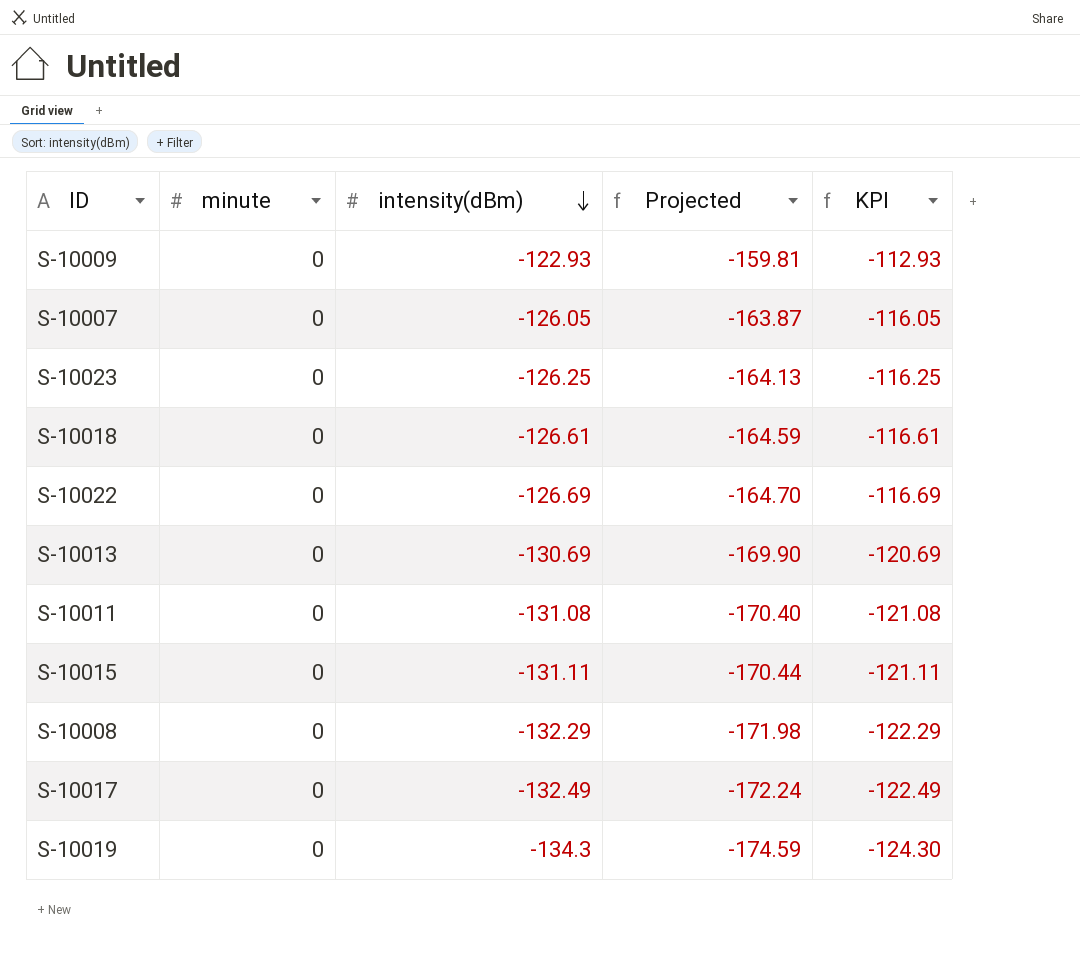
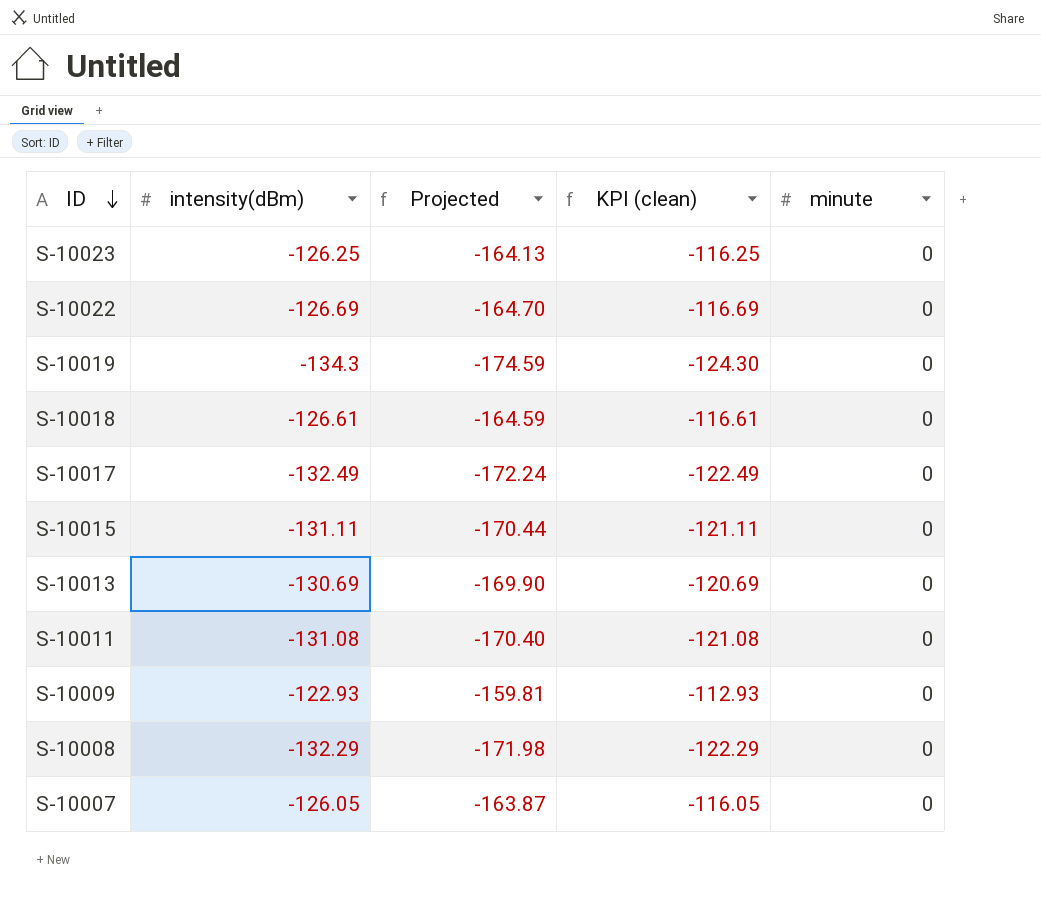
row order: intensity(dBm) descending -> ID descending
column name: KPI -> KPI (clean)
column minute | position: 2 -> 5

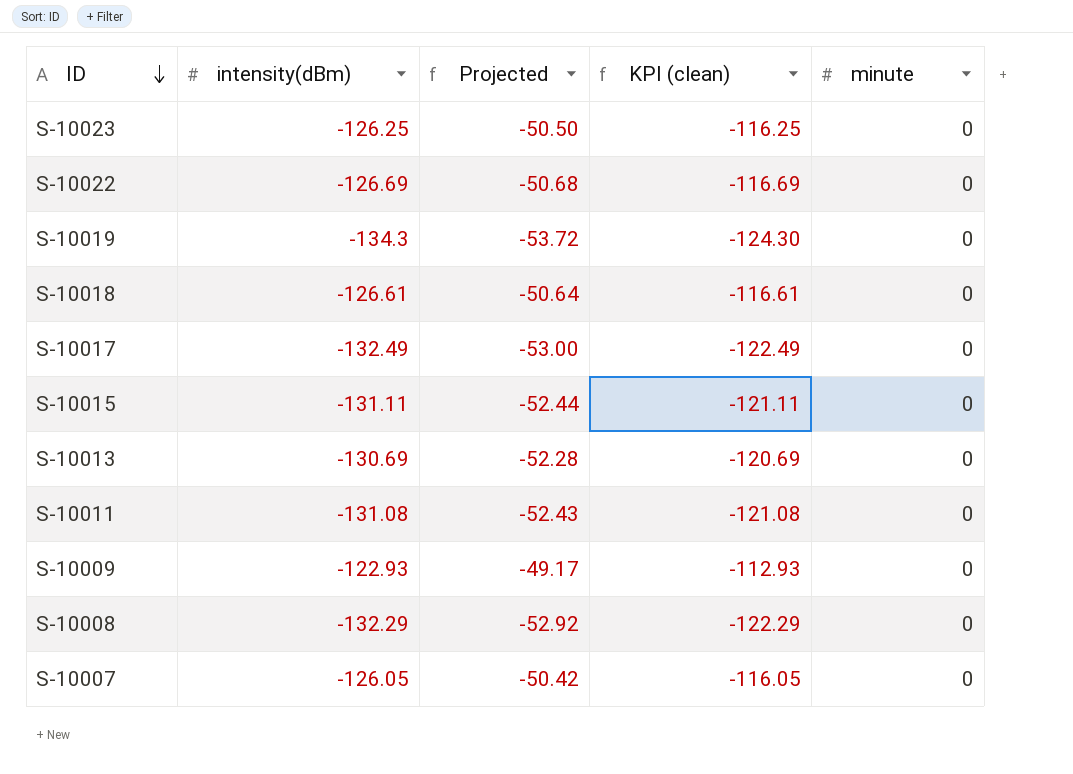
column Projected | formula: [intensity(dBm)] * 1.3 -> [intensity(dBm)] * 0.4

